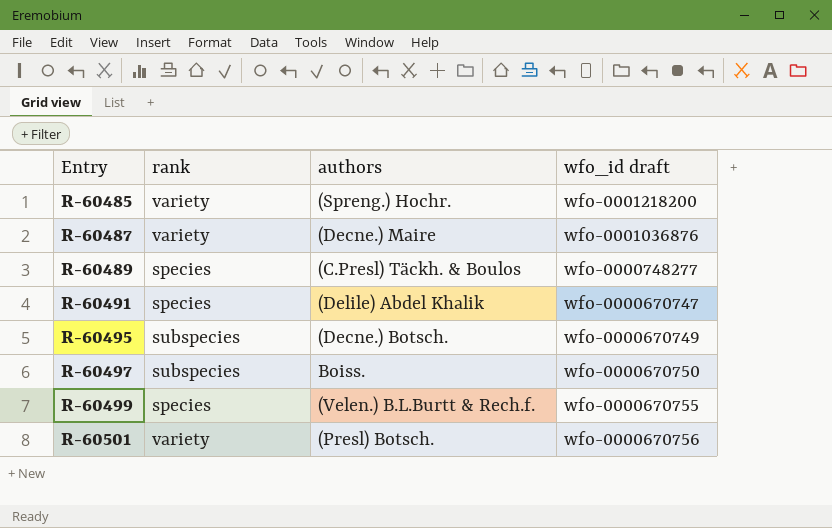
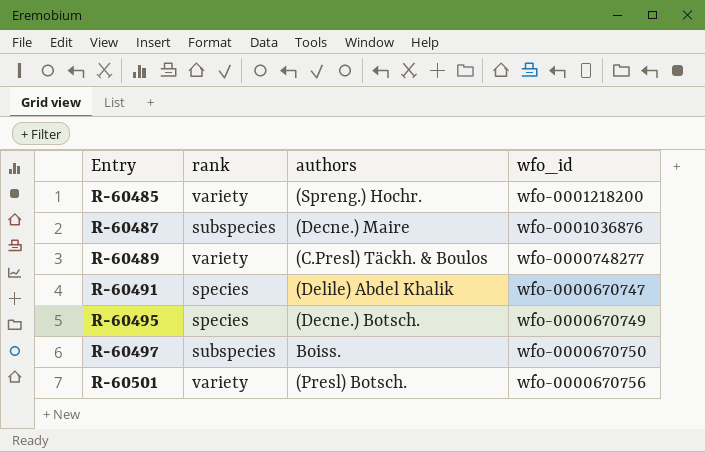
column name: wfo_id draft -> wfo_id
row R-60499: species | (Velen.) B.L.Burtt & Rech.f. | wfo-0000670755 -> none
R-60487 | rank: variety -> subspecies
R-60489 | rank: species -> variety
R-60495 | rank: subspecies -> species

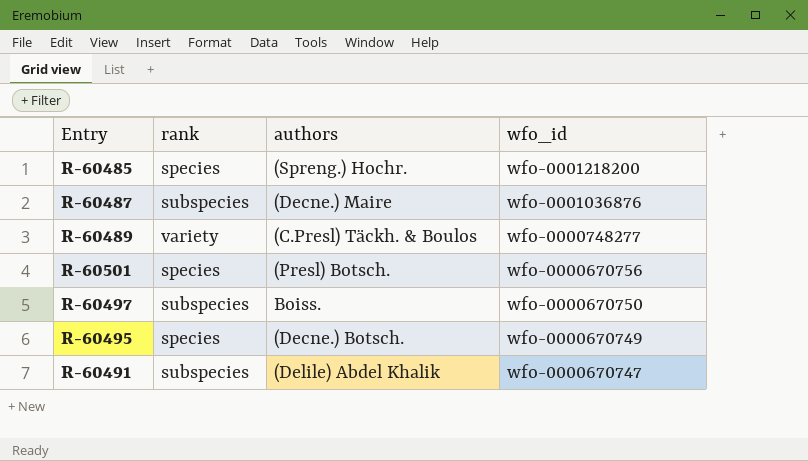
row order: Entry ascending -> wfo_id descending
R-60485 | rank: variety -> species
R-60501 | rank: variety -> species
R-60491 | rank: species -> subspecies

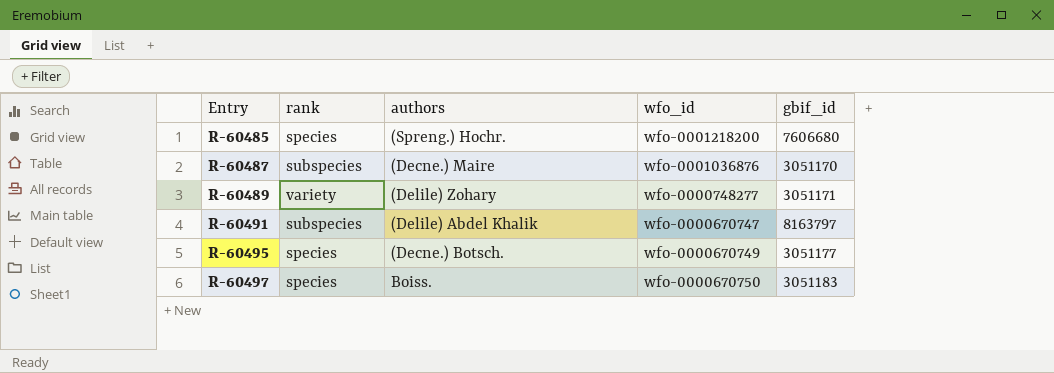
row order: wfo_id descending -> Entry ascending
column gbif_id | position: none -> 5
row R-60501: species | (Presl) Botsch. | wfo-0000670756 -> none
R-60489 | authors: (C.Presl) Täckh. & Boulos -> (Delile) Zohary
R-60497 | rank: subspecies -> species

